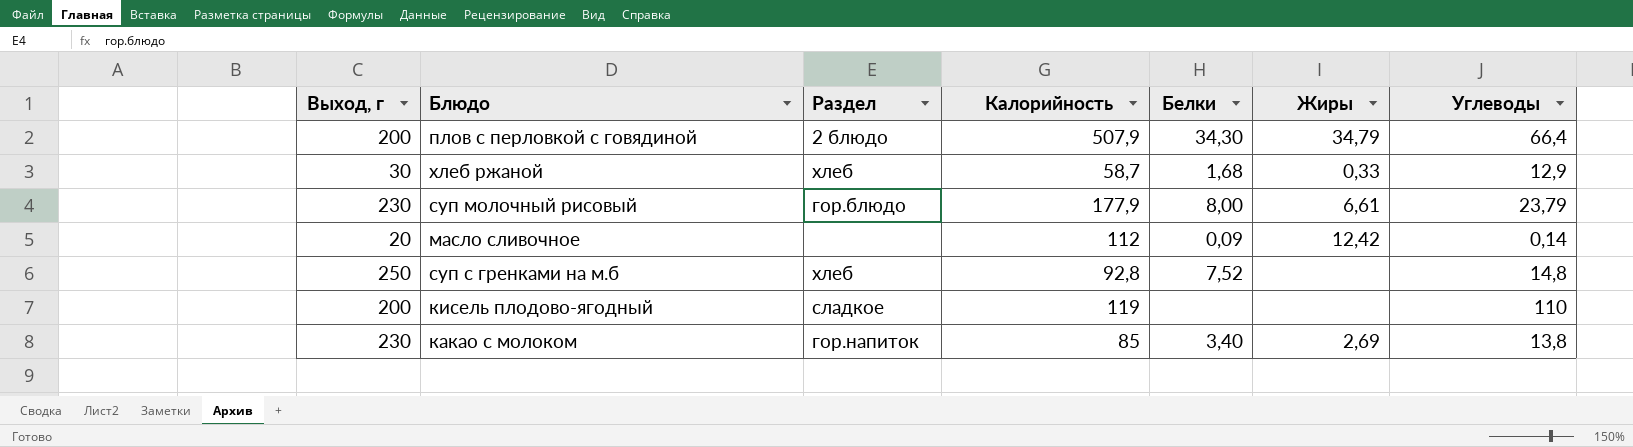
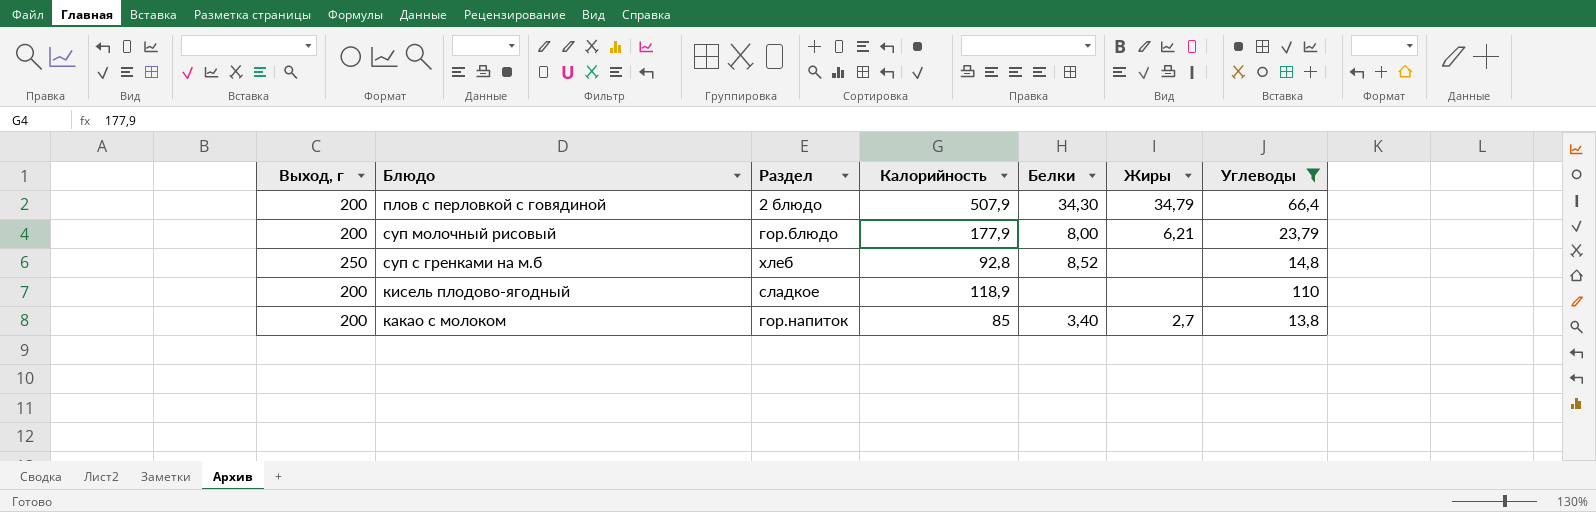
filter: none -> Углеводы >= 13,8
суп молочный рисовый | Выход, г: 230 -> 200
суп молочный рисовый | Жиры: 6,61 -> 6,21
суп с гренками на м.б | Белки: 7,52 -> 8,52
кисель плодово-ягодный | Калорийность: 119 -> 118,9
какао с молоком | Выход, г: 230 -> 200
какао с молоком | Жиры: 2,69 -> 2,7

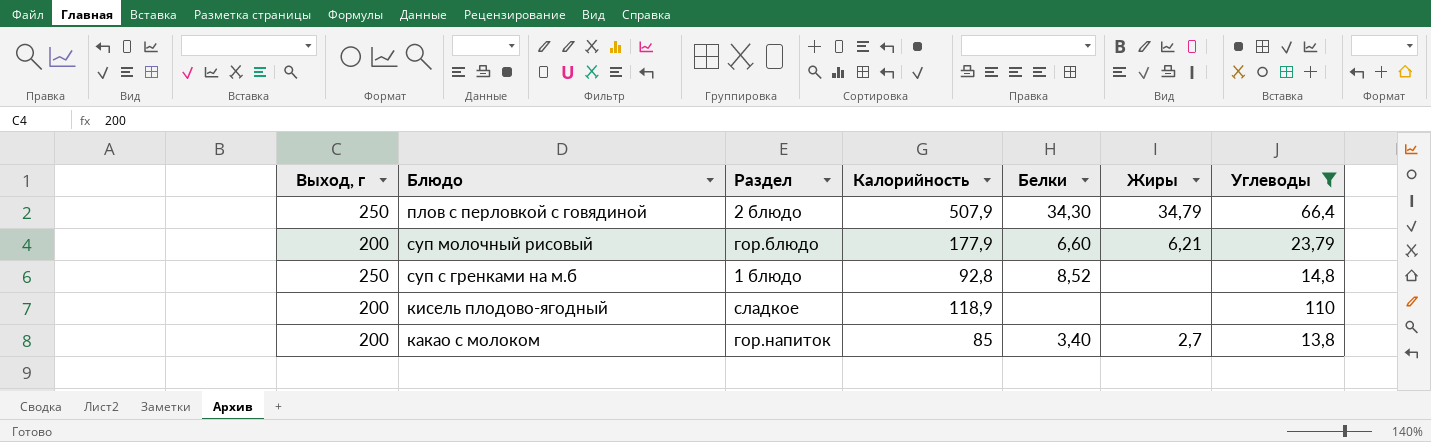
плов с перловкой с говядиной | Выход, г: 200 -> 250
суп молочный рисовый | Белки: 8,00 -> 6,60
суп с гренками на м.б | Раздел: хлеб -> 1 блюдо

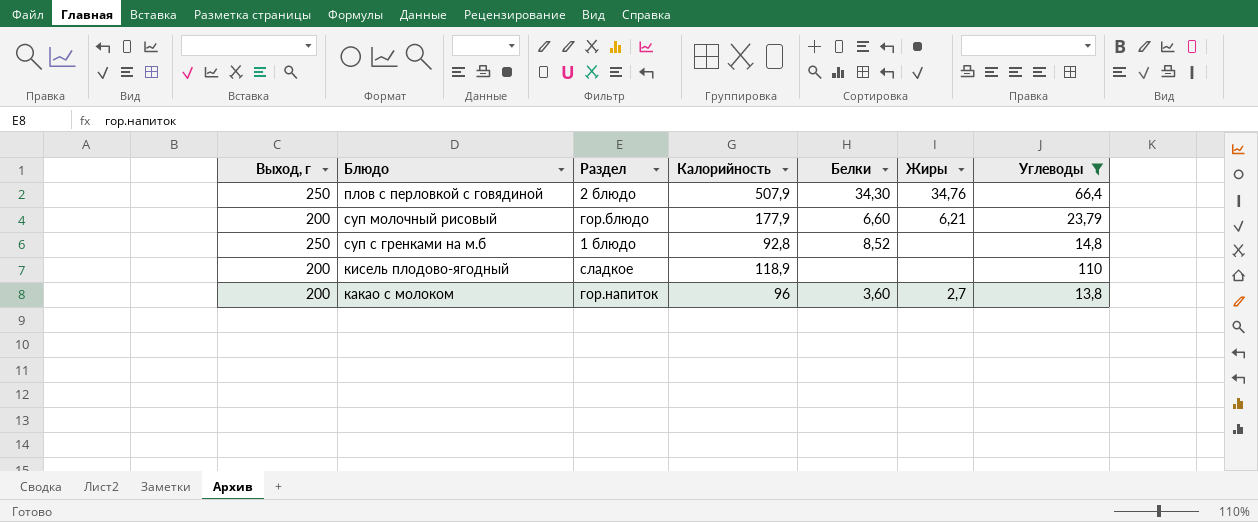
плов с перловкой с говядиной | Жиры: 34,79 -> 34,76
какао с молоком | Калорийность: 85 -> 96
какао с молоком | Белки: 3,40 -> 3,60

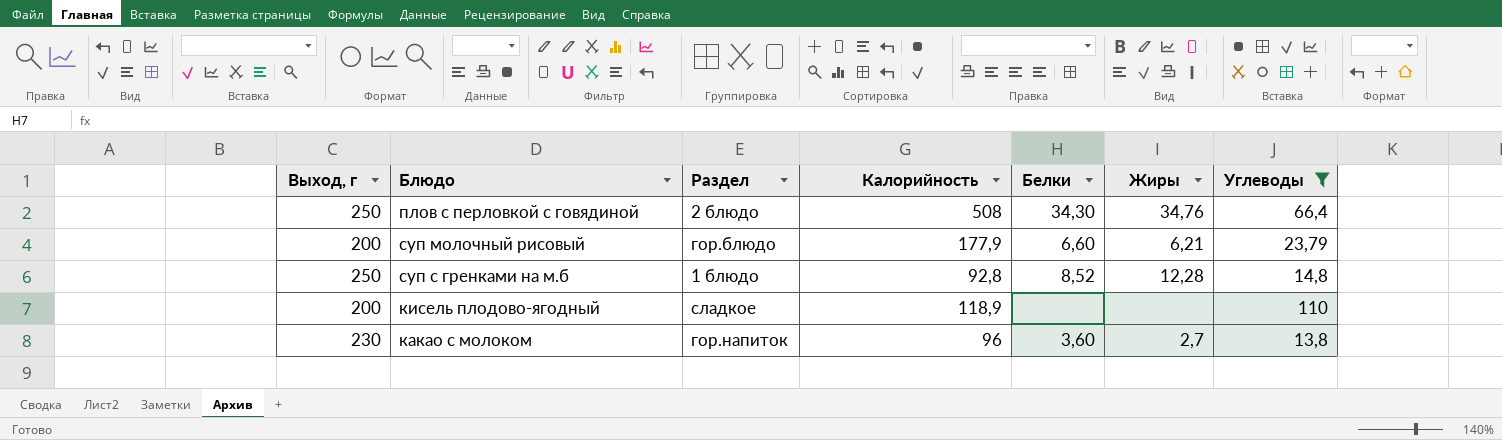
плов с перловкой с говядиной | Калорийность: 507,9 -> 508
суп с гренками на м.б | Жиры: none -> 12,28
какао с молоком | Выход, г: 200 -> 230

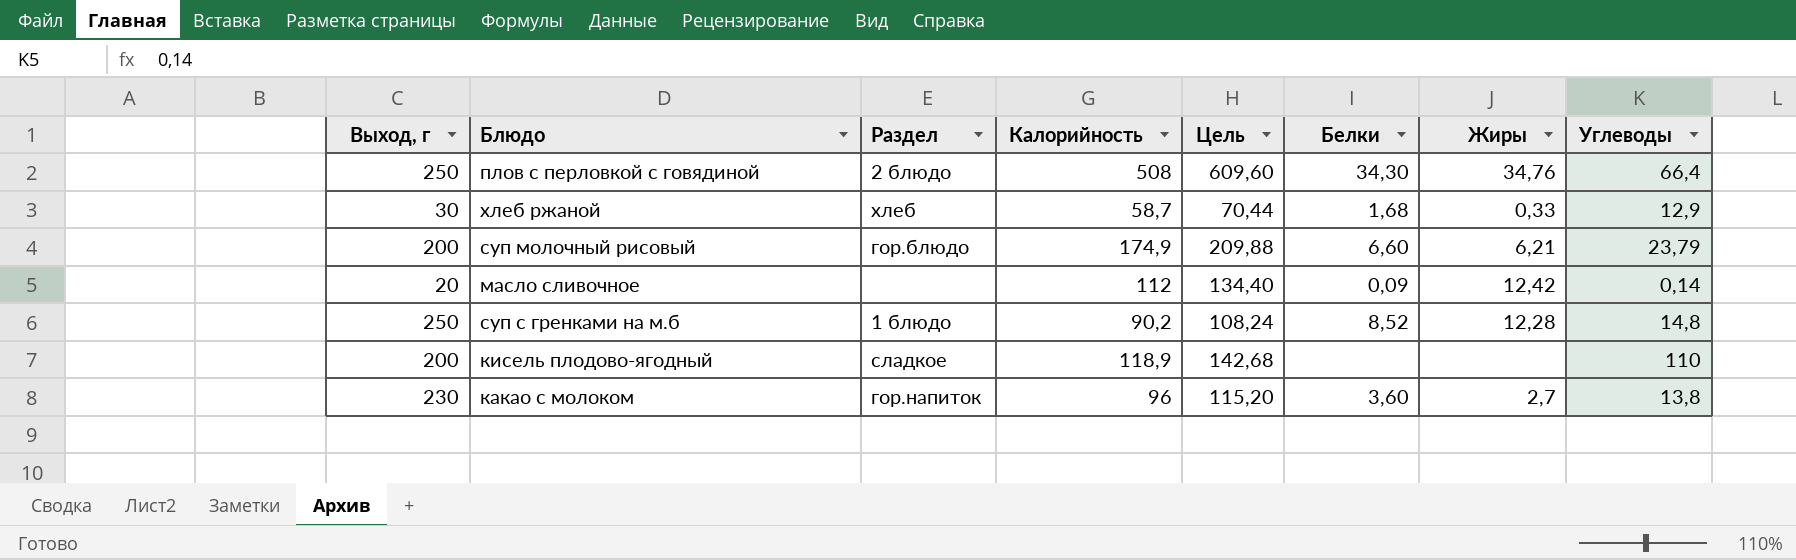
filter: Углеводы >= 13,8 -> none
column Цель | formula: none -> [Калорийность] * 1,2
суп молочный рисовый | Калорийность: 177,9 -> 174,9
суп с гренками на м.б | Калорийность: 92,8 -> 90,2

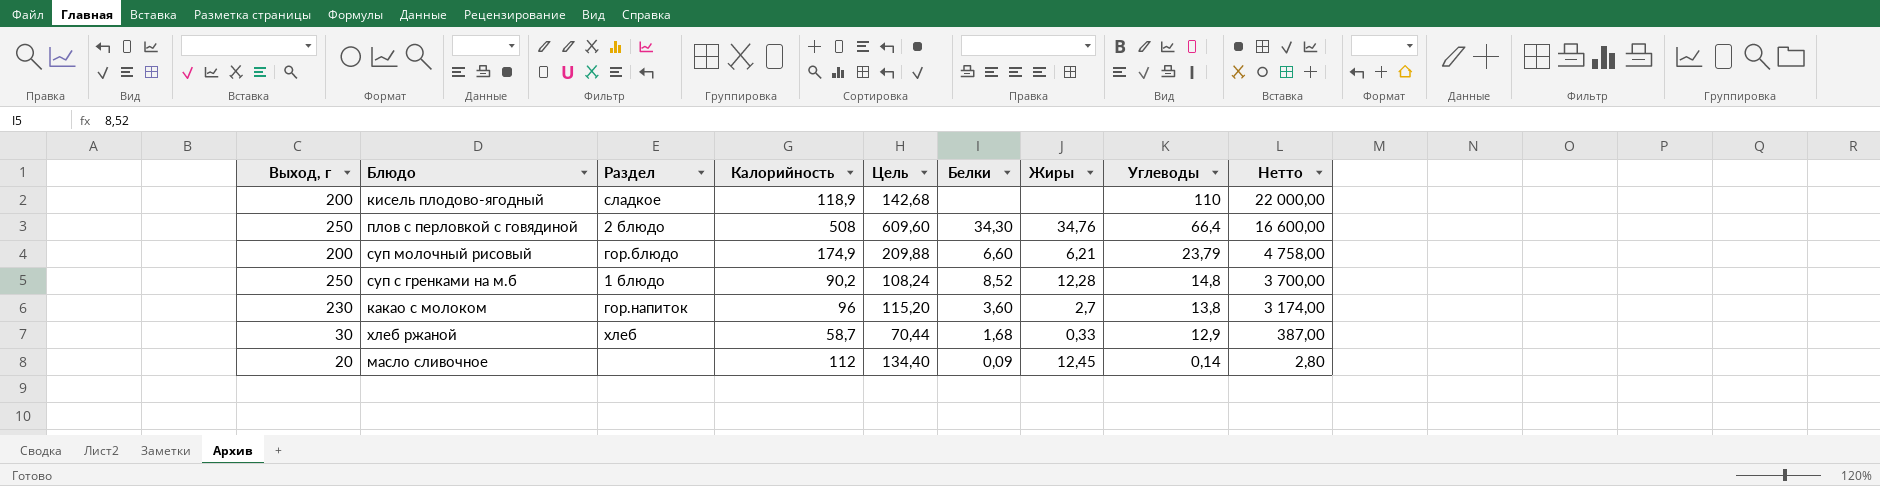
row order: none -> Углеводы descending
column Нетто | formula: none -> [Выход, г] * [Углеводы]
масло сливочное | Жиры: 12,42 -> 12,45

